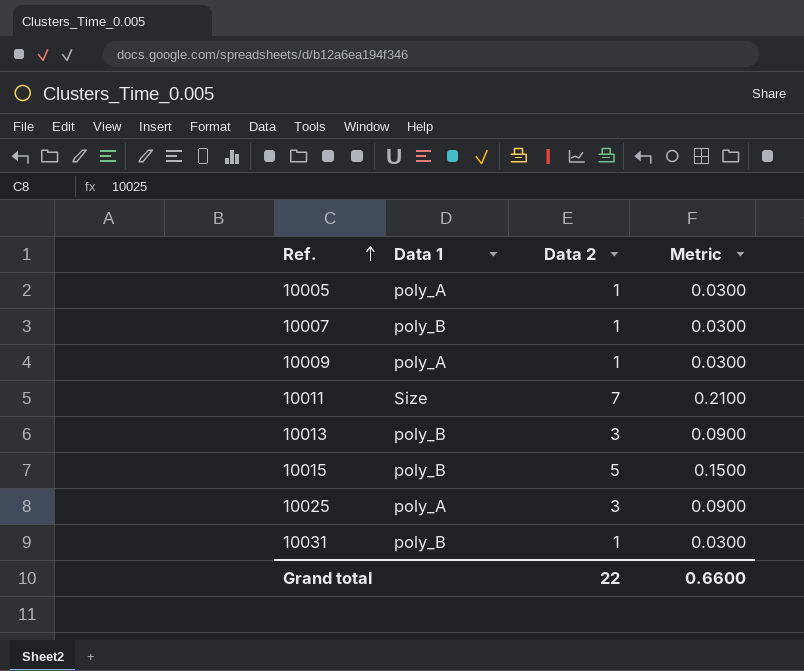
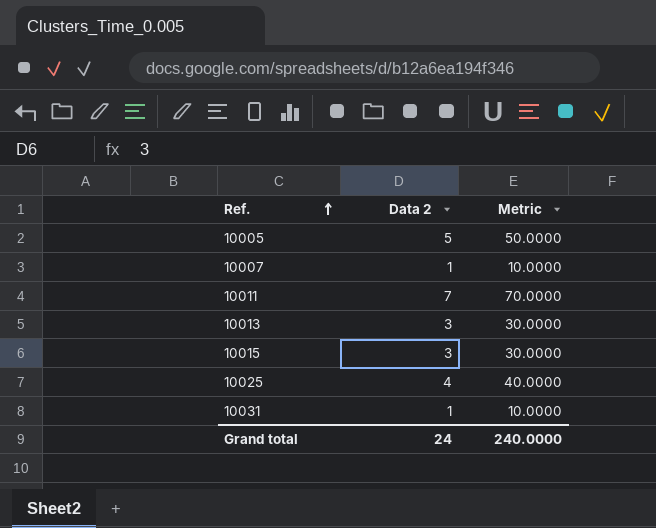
column Data 1 | position: 2 -> none
column Metric | formula: [Data 2] * 0.03 -> [Data 2] * 10
row 10009: poly_A | 1 | 0.0300 -> none
10005 | Data 2: 1 -> 5
10015 | Data 2: 5 -> 3
10025 | Data 2: 3 -> 4
Grand total | Data 2: 22 -> 24
Grand total | Metric: 0.6600 -> 240.0000

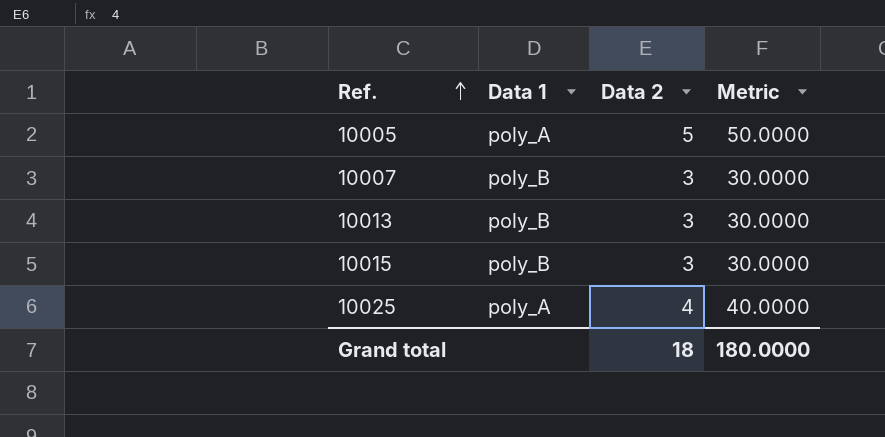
column Data 1 | position: none -> 2
row 10011: 7 | 70.0000 -> none
row 10031: 1 | 10.0000 -> none
10007 | Data 2: 1 -> 3
10007 | Metric: 10.0000 -> 30.0000
Grand total | Data 2: 24 -> 18
Grand total | Metric: 240.0000 -> 180.0000

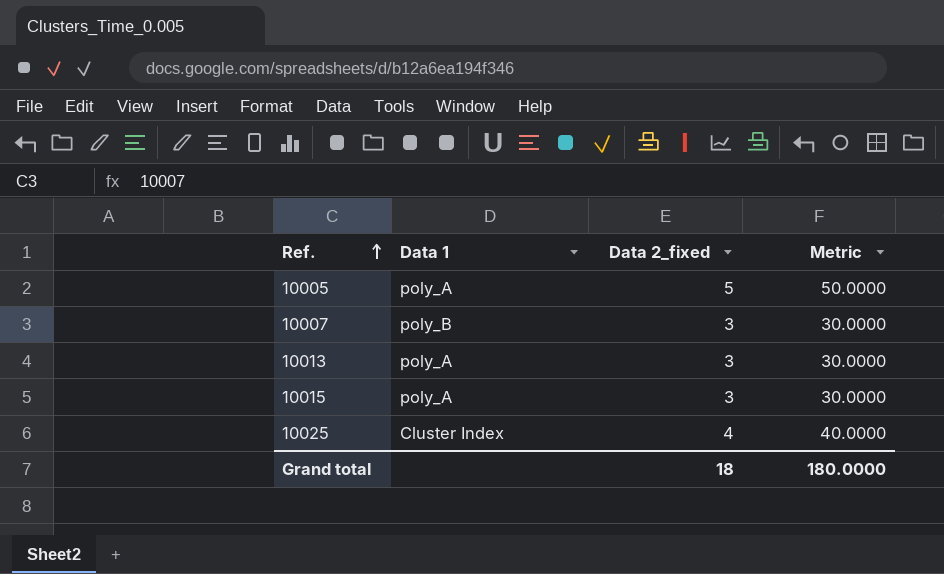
column name: Data 2 -> Data 2_fixed
10013 | Data 1: poly_B -> poly_A
10015 | Data 1: poly_B -> poly_A
10025 | Data 1: poly_A -> Cluster Index

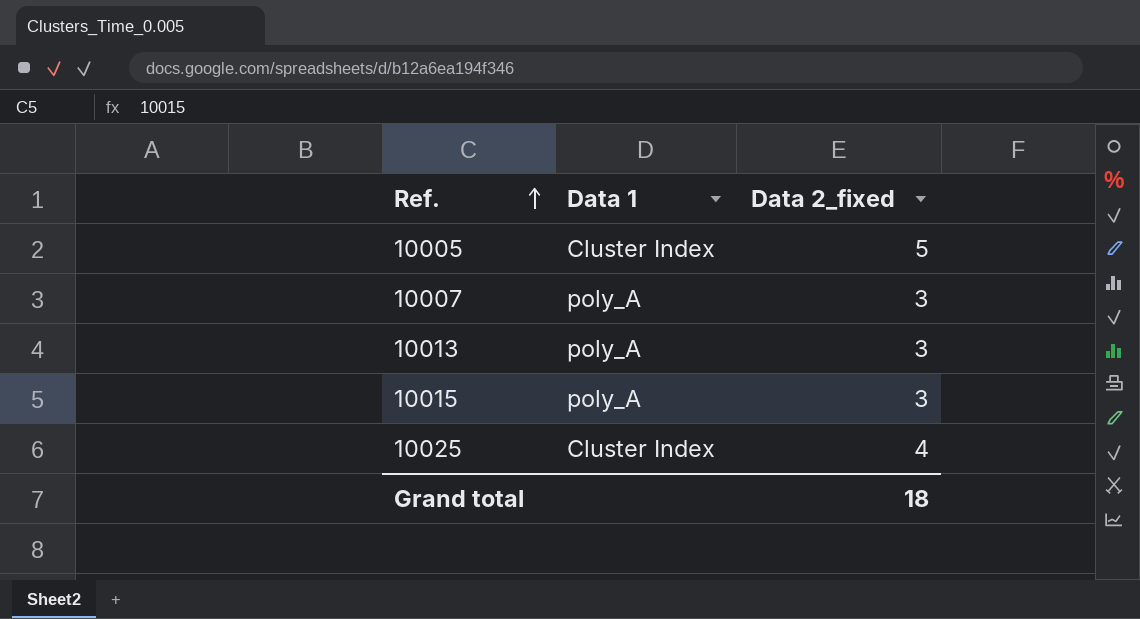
column Metric | formula: [Data 2_fixed] * 10 -> none
10005 | Data 1: poly_A -> Cluster Index
10007 | Data 1: poly_B -> poly_A

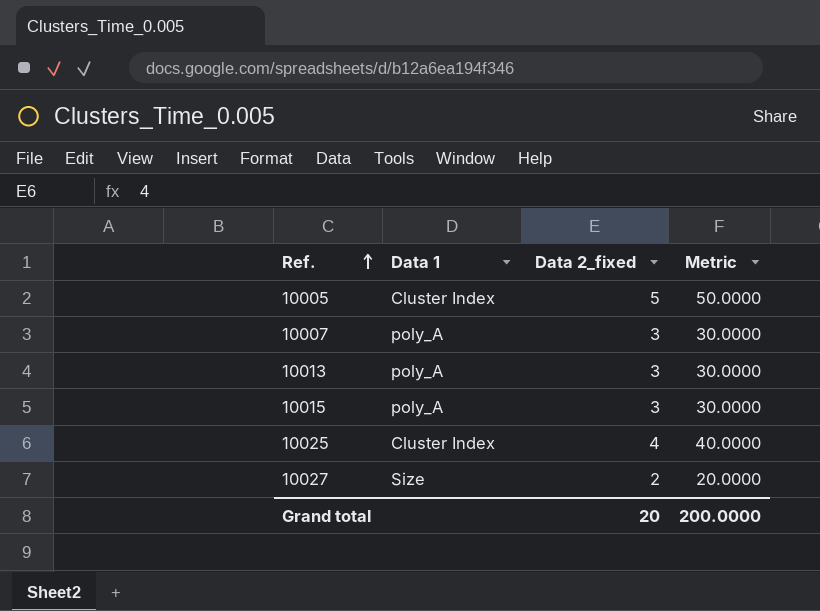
column Metric | formula: none -> [Data 2_fixed] * 10
row 10027: none -> Size | 2 | 20.0000
Grand total | Data 2_fixed: 18 -> 20

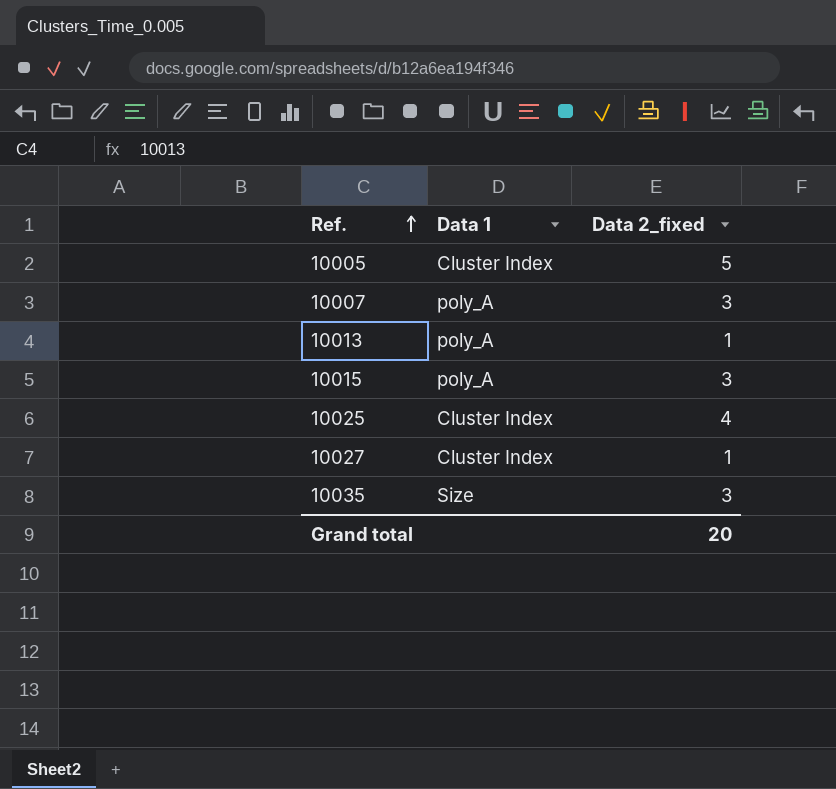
column Metric | formula: [Data 2_fixed] * 10 -> none
10013 | Data 2_fixed: 3 -> 1
10027 | Data 1: Size -> Cluster Index
10027 | Data 2_fixed: 2 -> 1
row 10035: none -> Size | 3

